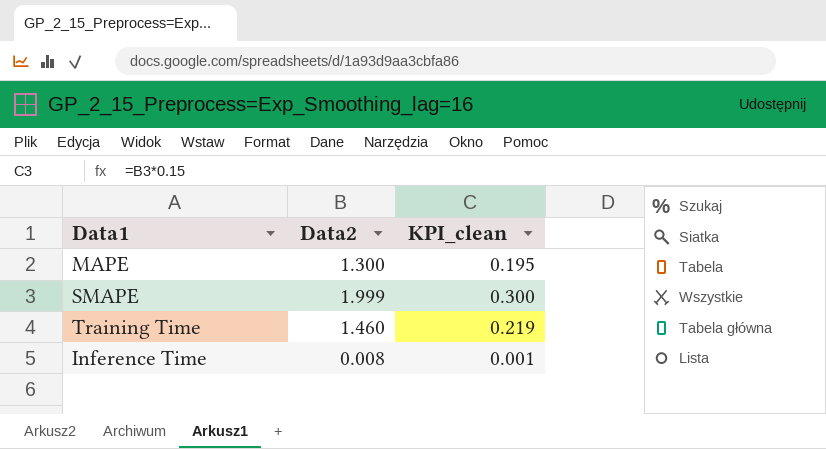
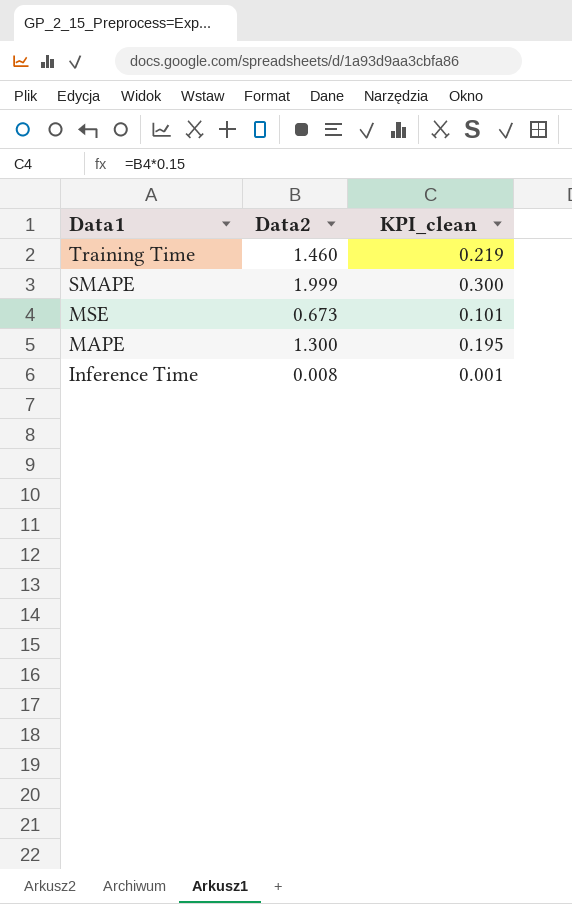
row order: none -> Data1 descending
row MSE: none -> 0.673 | 0.101

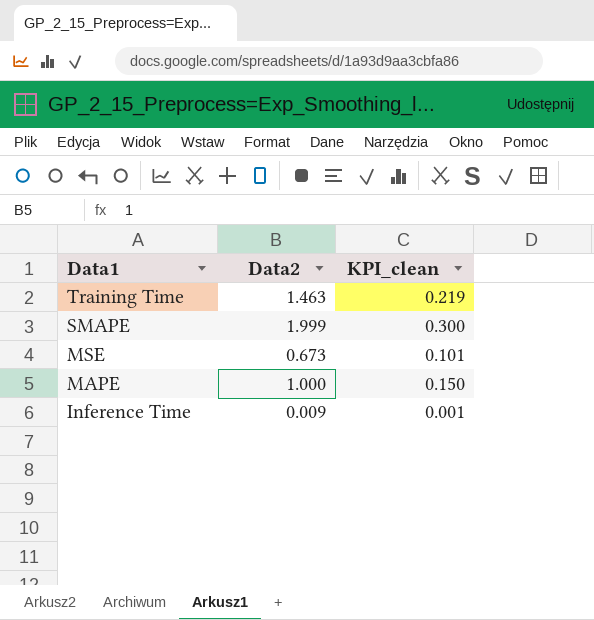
Training Time | Data2: 1.460 -> 1.463
MAPE | Data2: 1.300 -> 1.000
MAPE | KPI_clean: 0.195 -> 0.150
Inference Time | Data2: 0.008 -> 0.009

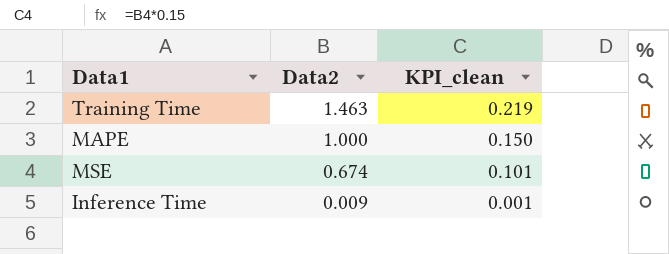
row order: Data1 descending -> Data2 descending
row SMAPE: 1.999 | 0.300 -> none
MSE | Data2: 0.673 -> 0.674

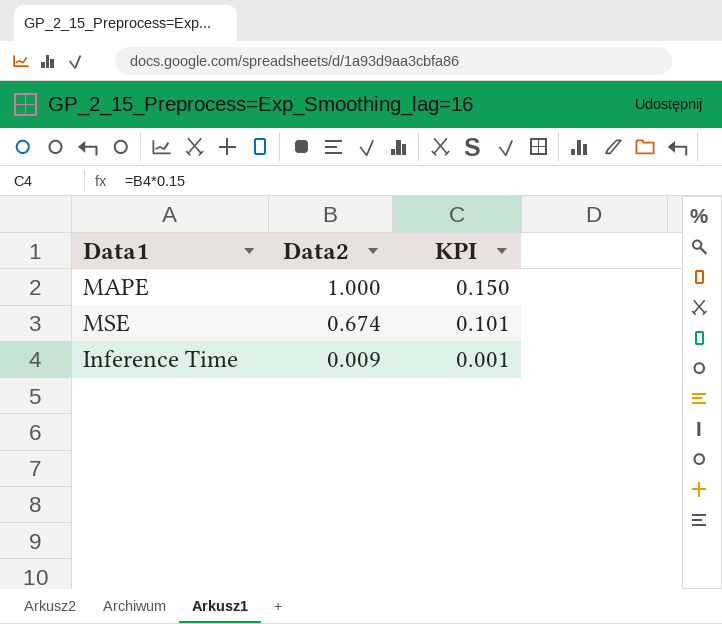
column name: KPI_clean -> KPI
row Training Time: 1.463 | 0.219 -> none

